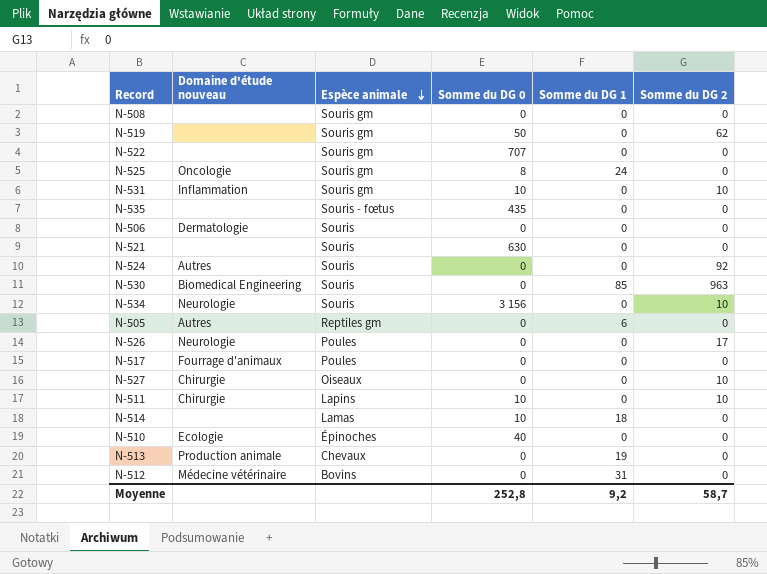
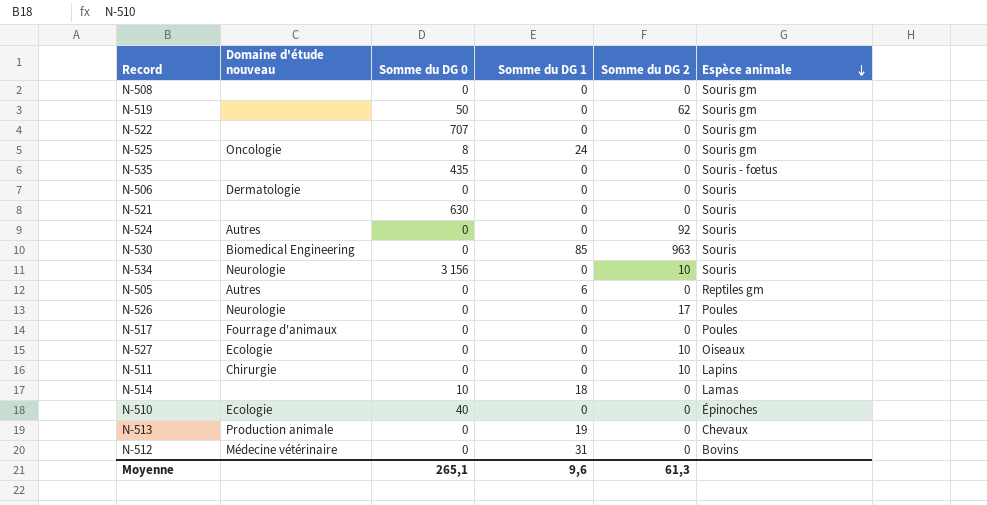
column Espèce animale | position: 3 -> 6
row N-531: Inflammation | Souris gm | 10 | 0 | 10 -> none
N-527 | Domaine d'étude nouveau: Chirurgie -> Ecologie
N-511 | Somme du DG 0: 10 -> 0
Moyenne | Somme du DG 0: 252,8 -> 265,1
Moyenne | Somme du DG 1: 9,2 -> 9,6
Moyenne | Somme du DG 2: 58,7 -> 61,3

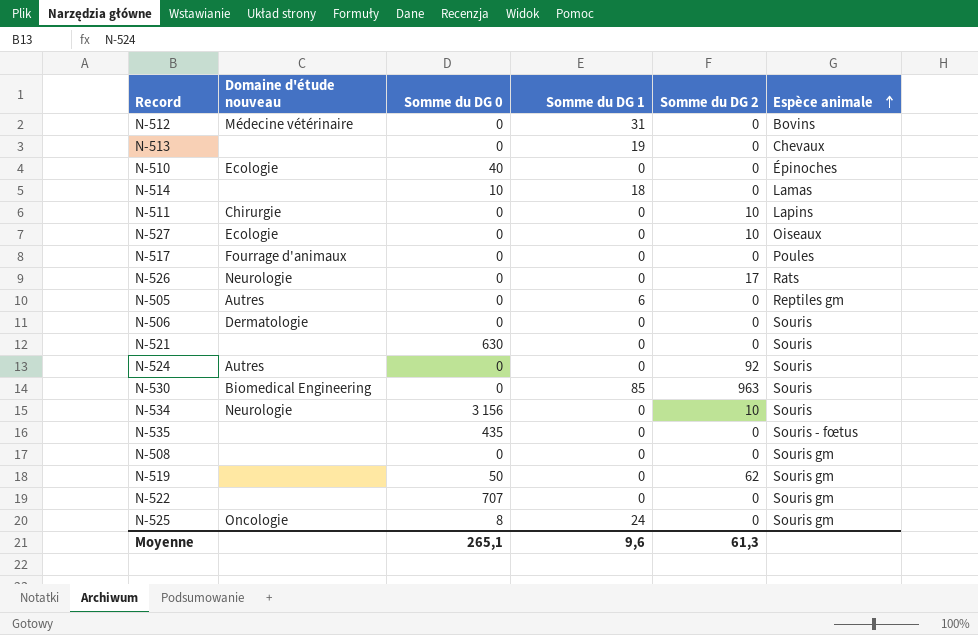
row order: Espèce animale descending -> Espèce animale ascending
N-513 | Domaine d'étude nouveau: Production animale -> none
N-526 | Espèce animale: Poules -> Rats

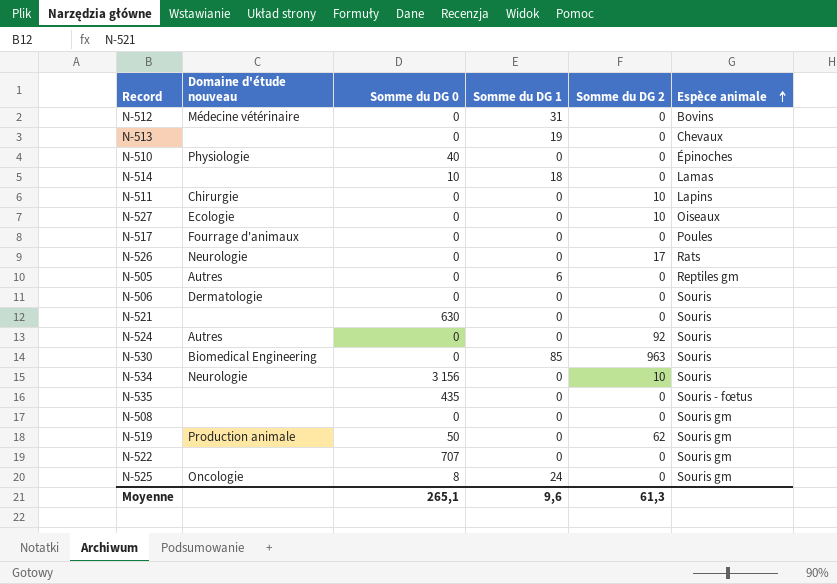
N-510 | Domaine d'étude nouveau: Ecologie -> Physiologie
N-519 | Domaine d'étude nouveau: none -> Production animale

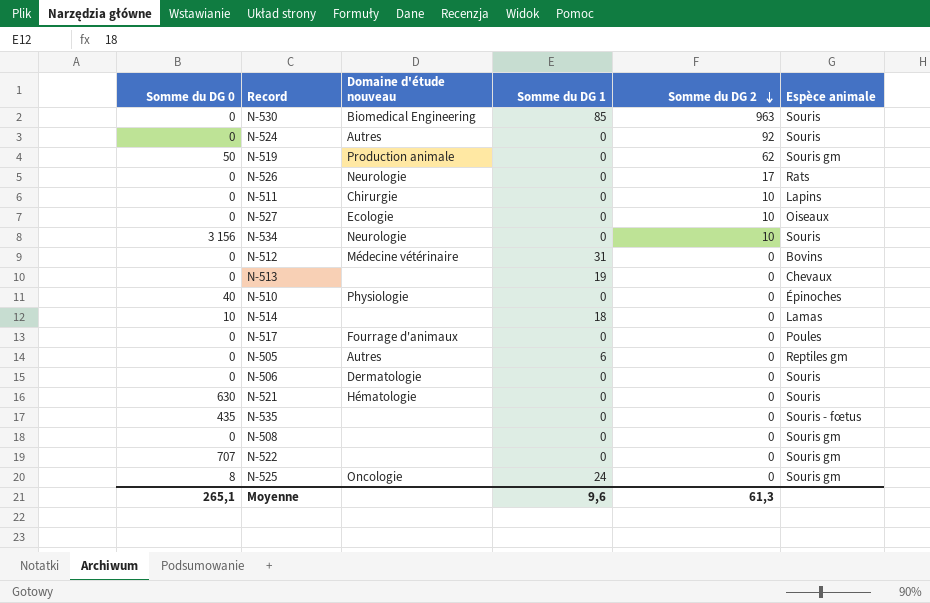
row order: Espèce animale ascending -> Somme du DG 2 descending
column Somme du DG 0 | position: 3 -> 1
N-521 | Domaine d'étude nouveau: none -> Hématologie

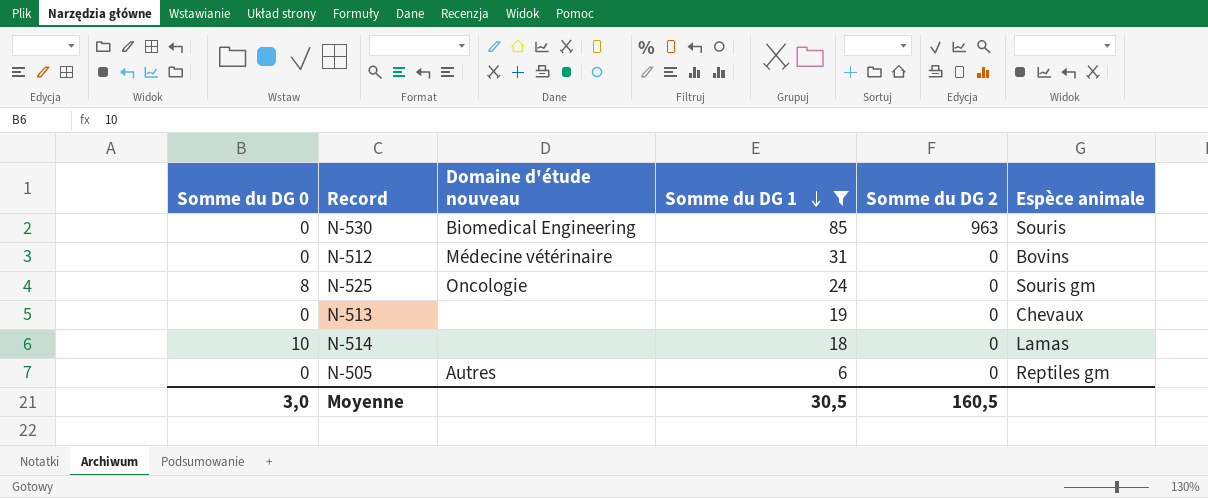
filter: none -> Somme du DG 1 != 0
row order: Somme du DG 2 descending -> Somme du DG 1 descending
Moyenne | Somme du DG 0: 265,1 -> 3,0
Moyenne | Somme du DG 1: 9,6 -> 30,5
Moyenne | Somme du DG 2: 61,3 -> 160,5

